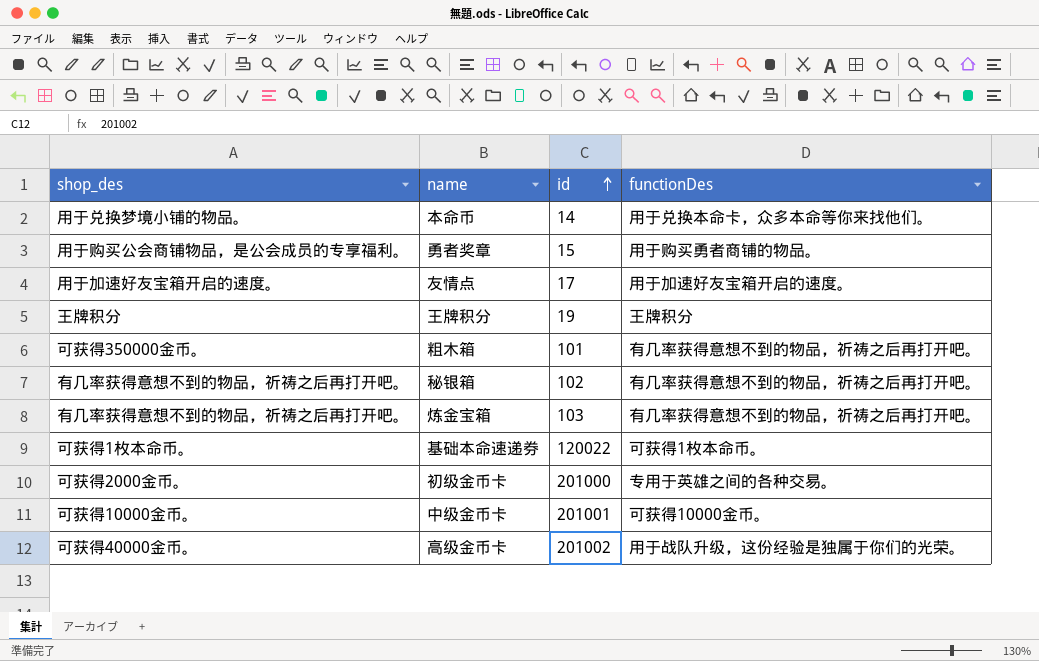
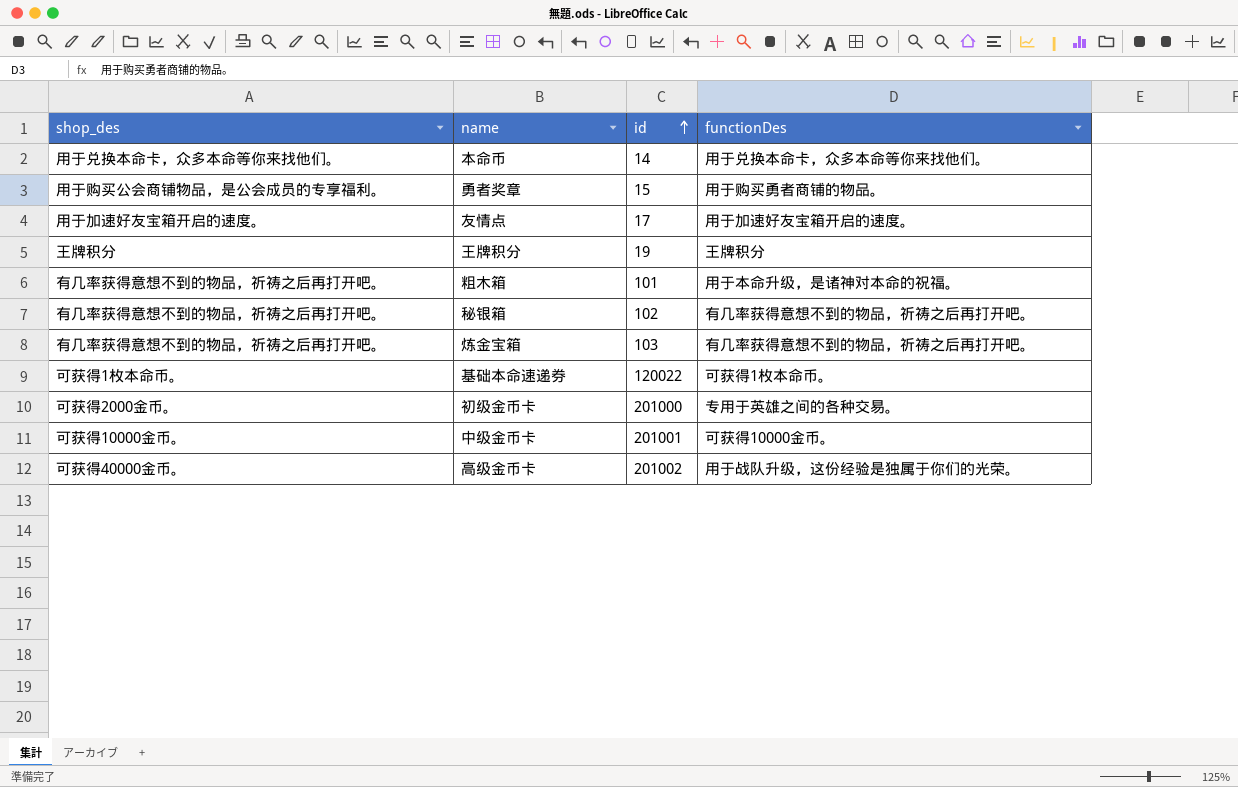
本命币 | shop_des: 用于兑换梦境小铺的物品。 -> 用于兑换本命卡，众多本命等你来找他们。
粗木箱 | shop_des: 可获得350000金币。 -> 有几率获得意想不到的物品，祈祷之后再打开吧。
粗木箱 | functionDes: 有几率获得意想不到的物品，祈祷之后再打开吧。 -> 用于本命升级，是诸神对本命的祝福。

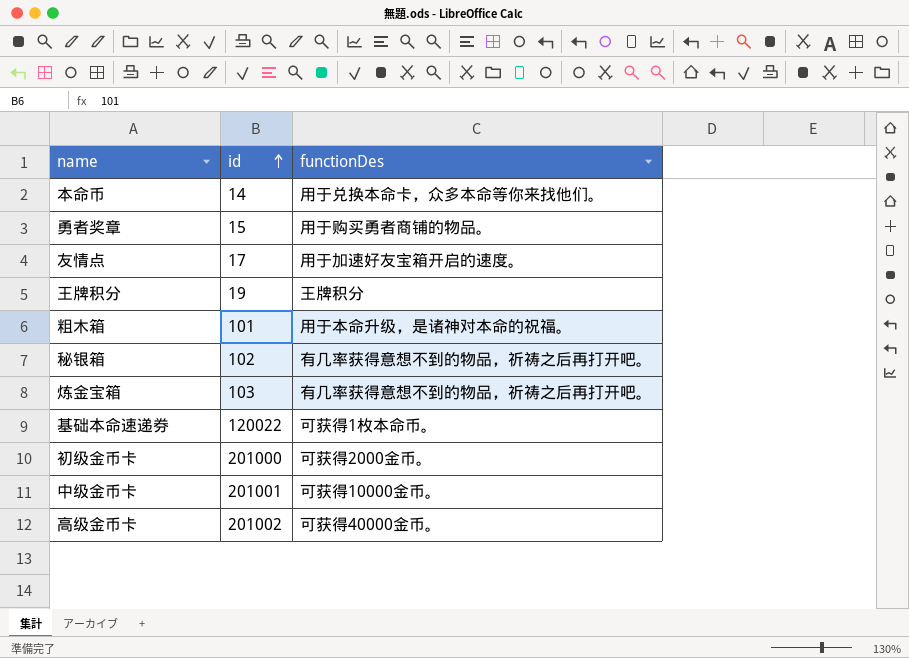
column shop_des | position: 1 -> none
初级金币卡 | functionDes: 专用于英雄之间的各种交易。 -> 可获得2000金币。
高级金币卡 | functionDes: 用于战队升级，这份经验是独属于你们的光荣。 -> 可获得40000金币。

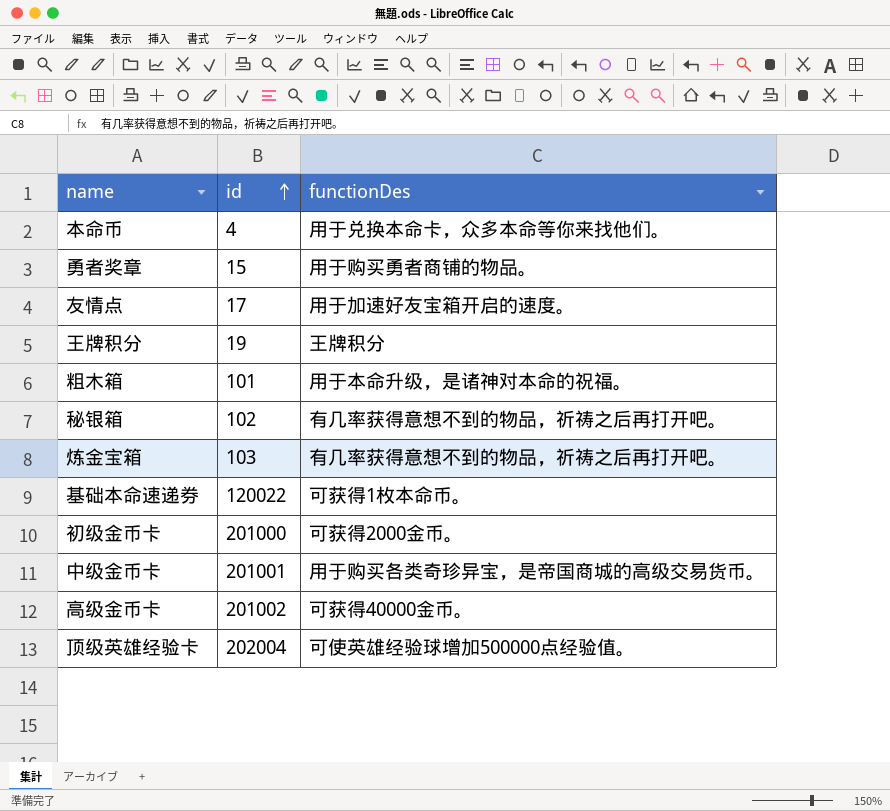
本命币 | id: 14 -> 4
中级金币卡 | functionDes: 可获得10000金币。 -> 用于购买各类奇珍异宝，是帝国商城的高级交易货币。
row 顶级英雄经验卡: none -> 202004 | 可使英雄经验球增加500000点经验值。

